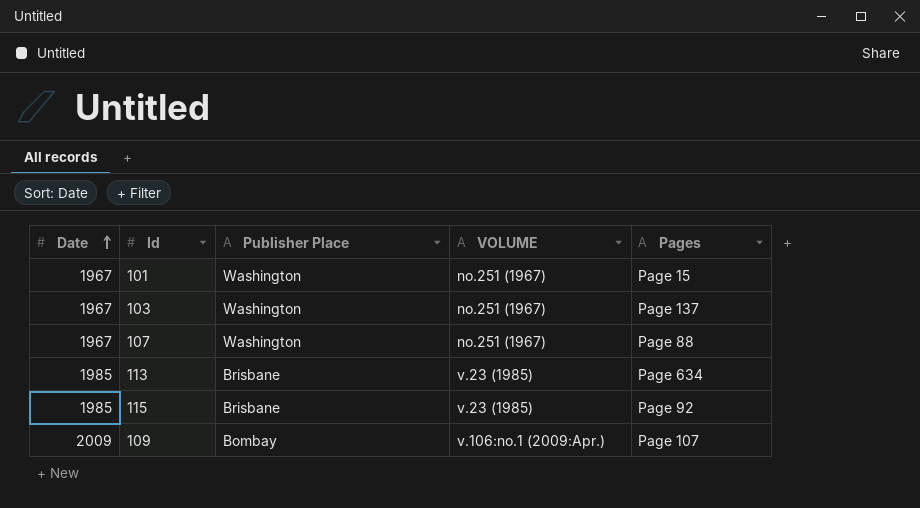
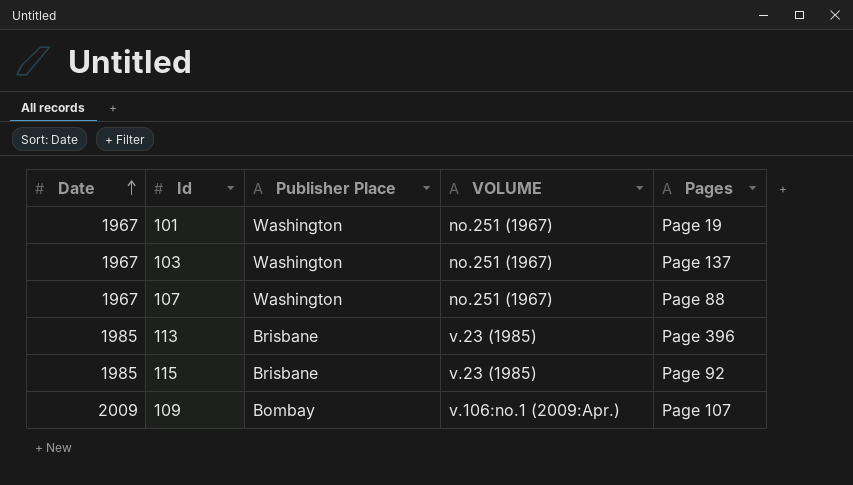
101 | Pages: Page 15 -> Page 19
113 | Pages: Page 634 -> Page 396

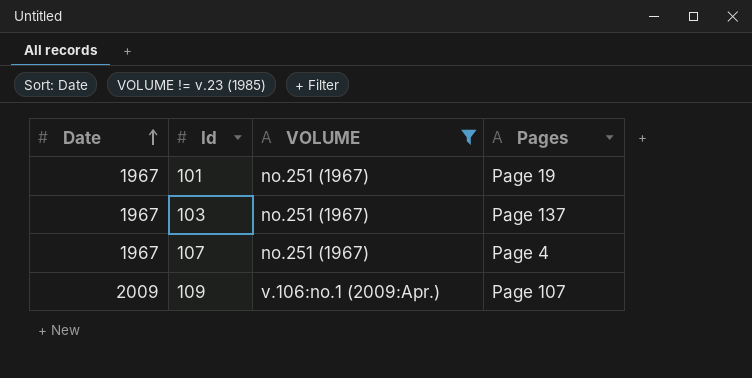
filter: none -> VOLUME != v.23 (1985)
column Publisher Place | position: 3 -> none
107 | Pages: Page 88 -> Page 4

